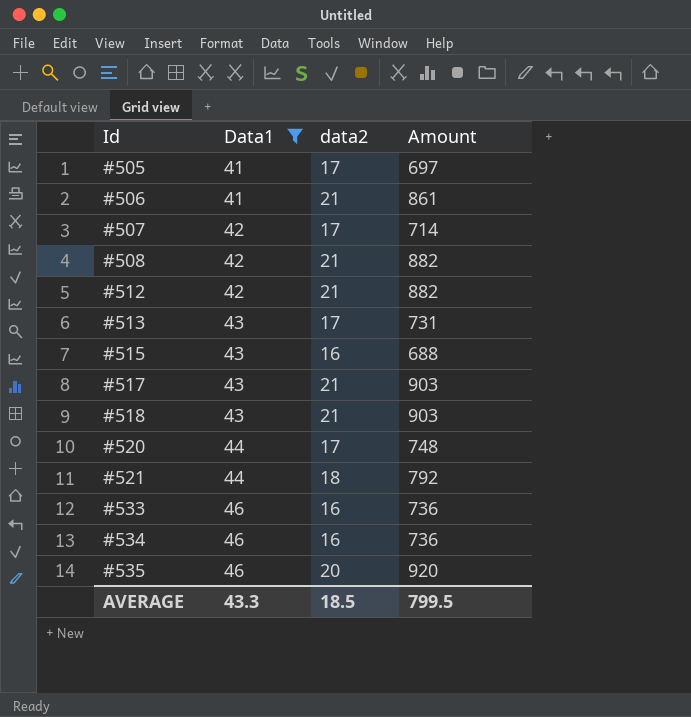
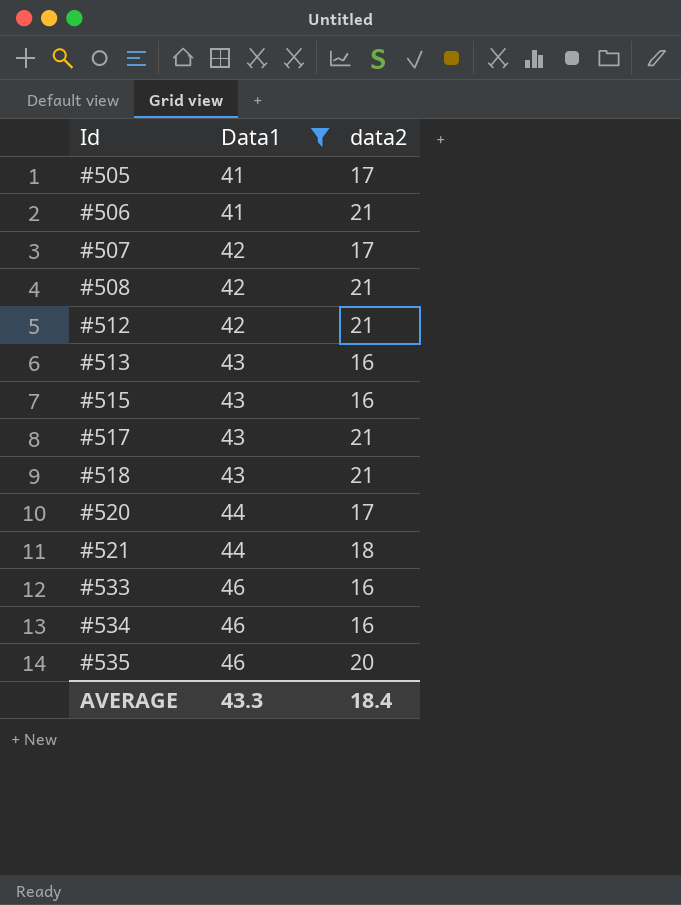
column Amount | formula: [Data1] * [data2] -> none
#513 | data2: 17 -> 16
AVERAGE | data2: 18.5 -> 18.4

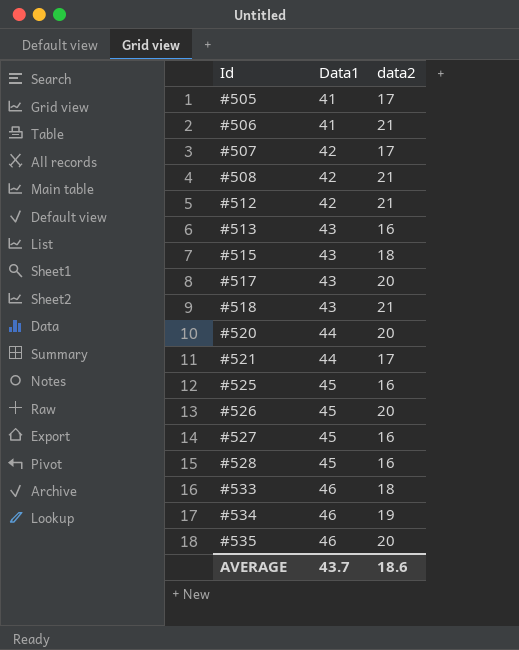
filter: Data1 != 45 -> none
#515 | data2: 16 -> 18
#517 | data2: 21 -> 20
#520 | data2: 17 -> 20
#521 | data2: 18 -> 17
#533 | data2: 16 -> 18
#534 | data2: 16 -> 19
AVERAGE | Data1: 43.3 -> 43.7
AVERAGE | data2: 18.4 -> 18.6

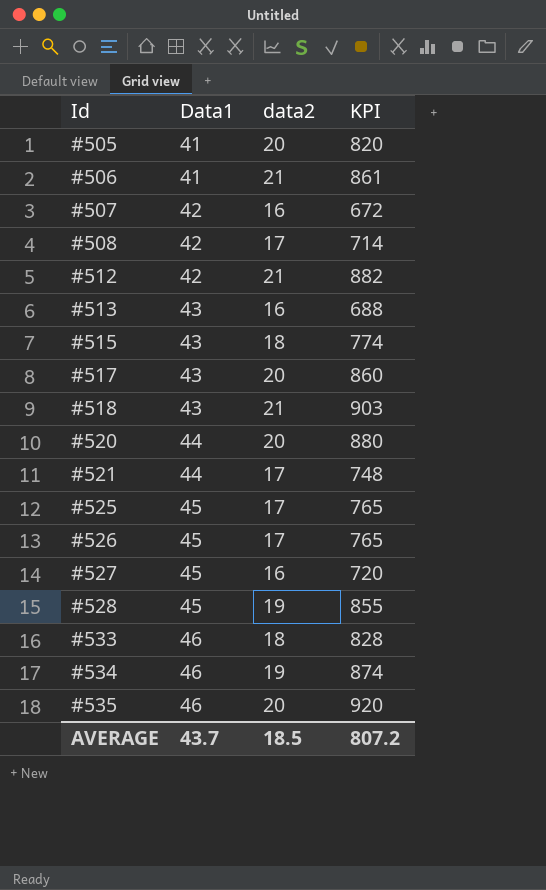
column KPI | formula: none -> [Data1] * [data2]
#505 | data2: 17 -> 20
#507 | data2: 17 -> 16
#508 | data2: 21 -> 17
#525 | data2: 16 -> 17
#526 | data2: 20 -> 17
#528 | data2: 16 -> 19
AVERAGE | data2: 18.6 -> 18.5

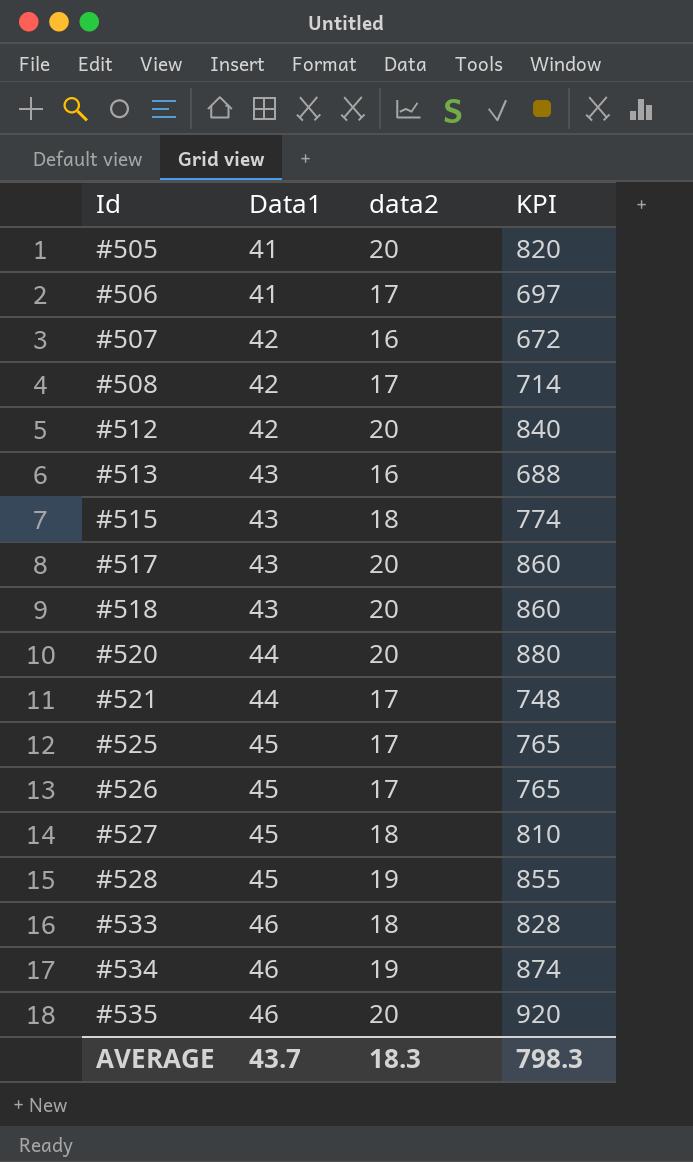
#506 | data2: 21 -> 17
#506 | KPI: 861 -> 697
#512 | data2: 21 -> 20
#512 | KPI: 882 -> 840
#518 | data2: 21 -> 20
#518 | KPI: 903 -> 860
#527 | data2: 16 -> 18
#527 | KPI: 720 -> 810
AVERAGE | data2: 18.5 -> 18.3
AVERAGE | KPI: 807.2 -> 798.3

